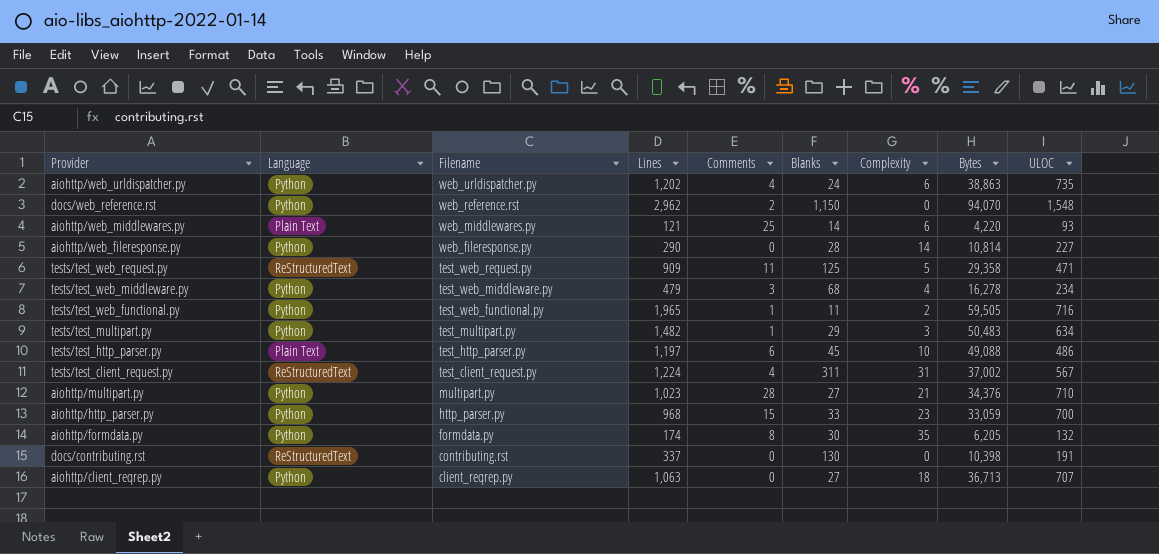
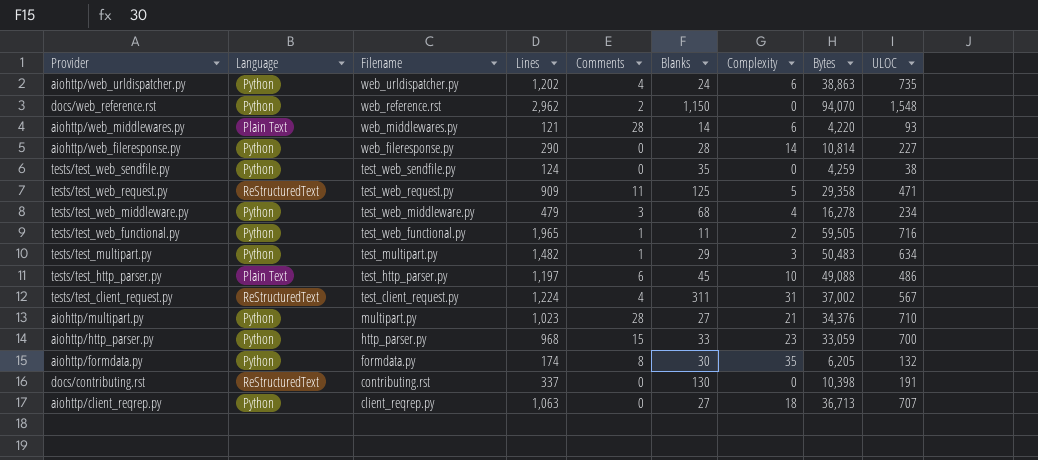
aiohttp/web_middlewares.py | Comments: 25 -> 28
row tests/test_web_sendfile.py: none -> Python | test_web_sendfile.py | 124 | 0 | 35 | 0 | 4,259 | 38

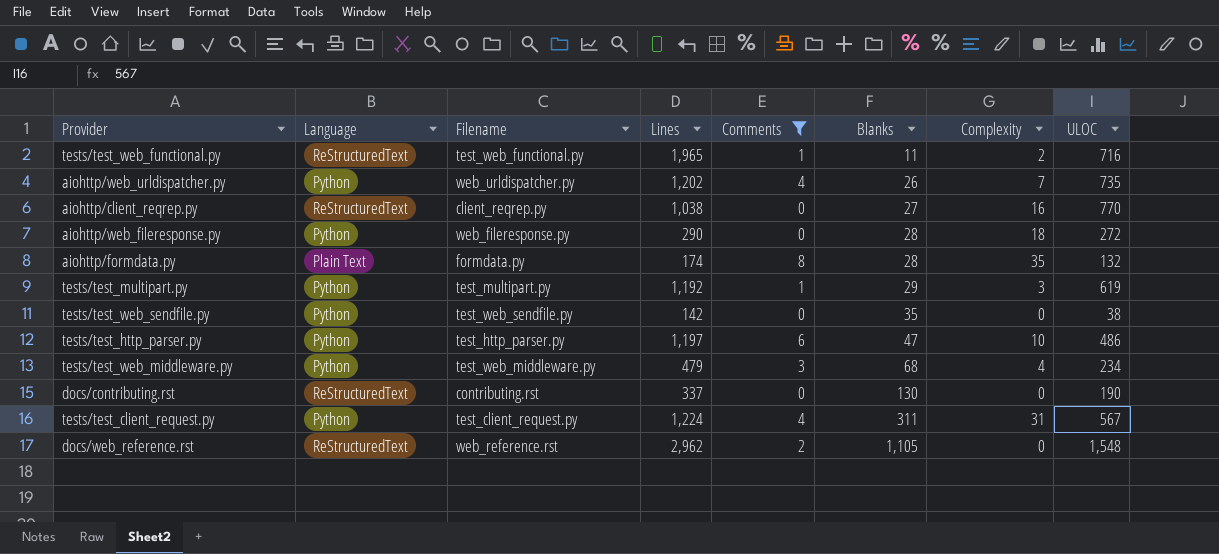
filter: none -> Comments <= 8
row order: Filename descending -> Blanks ascending
column Bytes | position: 8 -> none
tests/test_web_functional.py | Language: Python -> ReStructuredText
aiohttp/web_urldispatcher.py | Blanks: 24 -> 26
aiohttp/web_urldispatcher.py | Complexity: 6 -> 7
aiohttp/client_reqrep.py | Language: Python -> ReStructuredText
aiohttp/client_reqrep.py | Lines: 1,063 -> 1,038
aiohttp/client_reqrep.py | Complexity: 18 -> 16
aiohttp/client_reqrep.py | ULOC: 707 -> 770
aiohttp/web_fileresponse.py | Complexity: 14 -> 18
aiohttp/web_fileresponse.py | ULOC: 227 -> 272
aiohttp/formdata.py | Language: Python -> Plain Text
aiohttp/formdata.py | Blanks: 30 -> 28
tests/test_multipart.py | Lines: 1,482 -> 1,192
tests/test_multipart.py | ULOC: 634 -> 619
tests/test_web_sendfile.py | Lines: 124 -> 142
tests/test_http_parser.py | Language: Plain Text -> Python
tests/test_http_parser.py | Blanks: 45 -> 47
docs/contributing.rst | ULOC: 191 -> 190
tests/test_client_request.py | Language: ReStructuredText -> Python
docs/web_reference.rst | Language: Python -> ReStructuredText
docs/web_reference.rst | Blanks: 1,150 -> 1,105

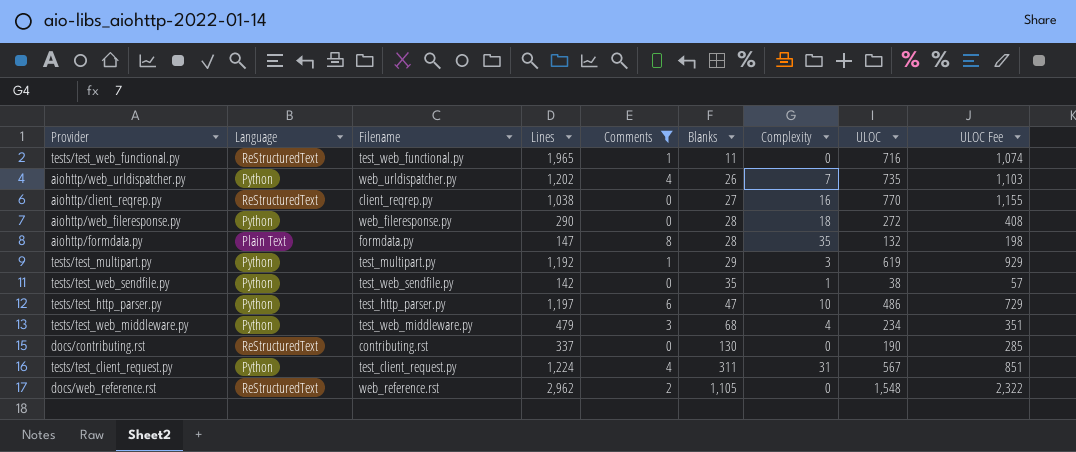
column ULOC Fee | formula: none -> [ULOC] * 1.5
tests/test_web_functional.py | Complexity: 2 -> 0
aiohttp/formdata.py | Lines: 174 -> 147
tests/test_web_sendfile.py | Complexity: 0 -> 1

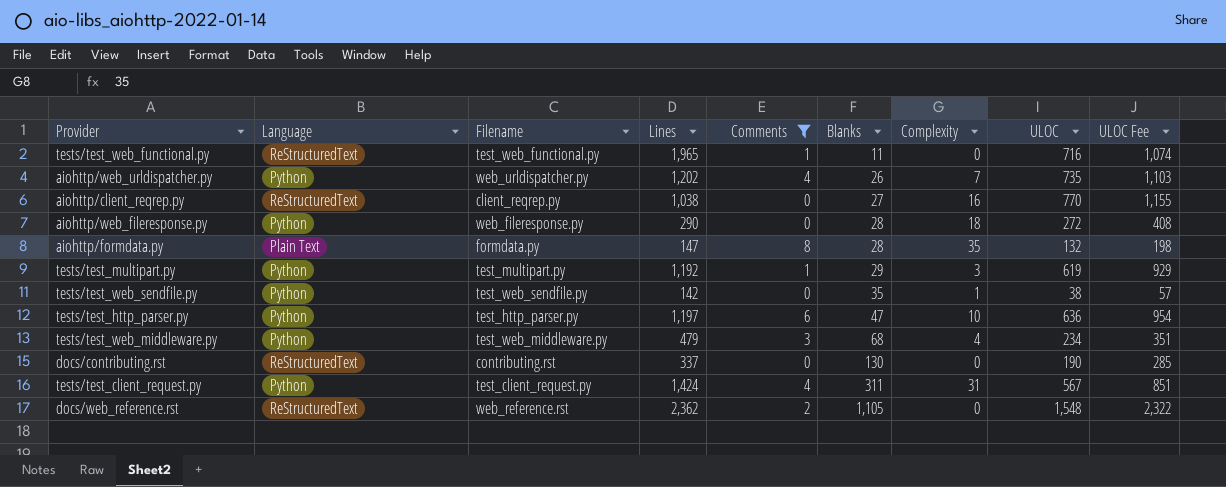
tests/test_http_parser.py | ULOC: 486 -> 636
tests/test_http_parser.py | ULOC Fee: 729 -> 954
tests/test_client_request.py | Lines: 1,224 -> 1,424
docs/web_reference.rst | Lines: 2,962 -> 2,362

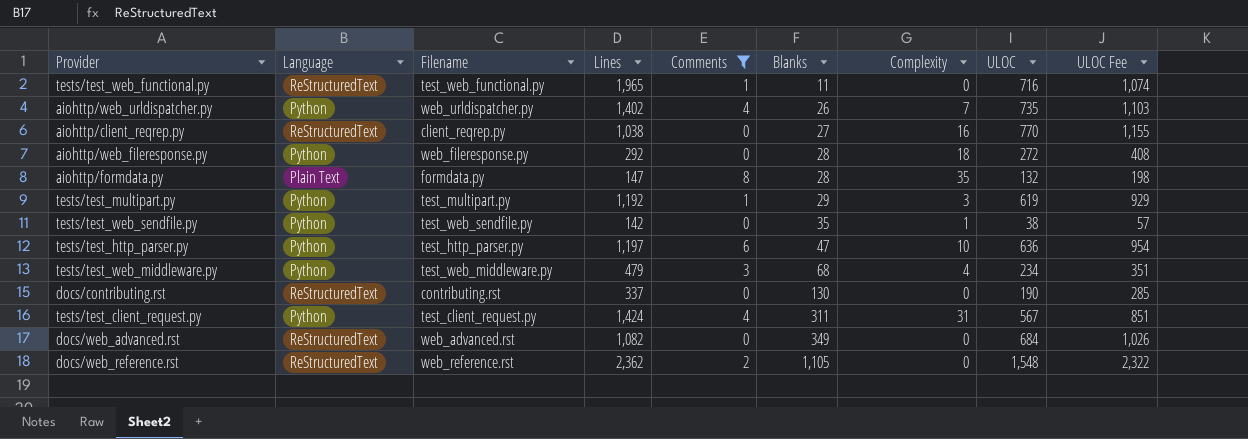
aiohttp/web_urldispatcher.py | Lines: 1,202 -> 1,402
aiohttp/web_fileresponse.py | Lines: 290 -> 292
row docs/web_advanced.rst: none -> ReStructuredText | web_advanced.rst | 1,082 | 0 | 349 | 0 | 684 | 1,026

